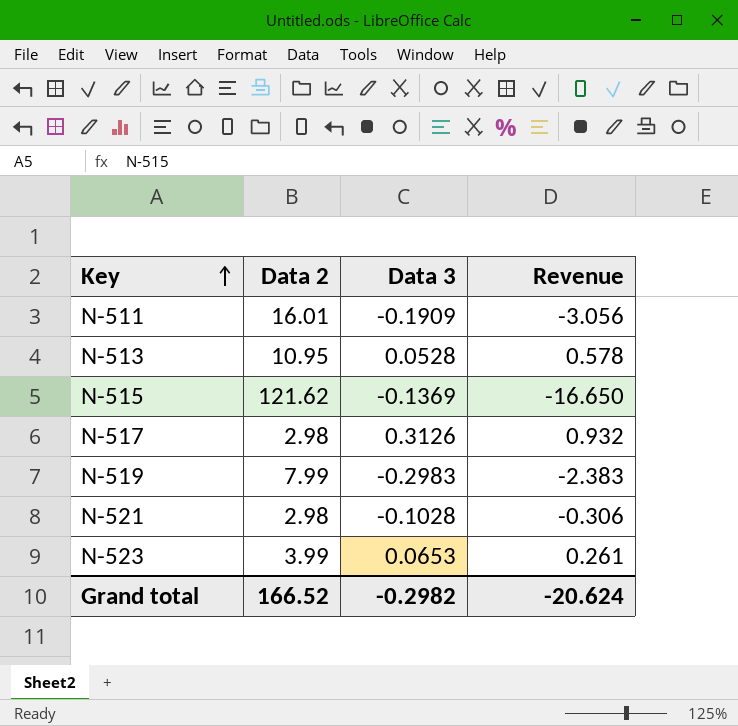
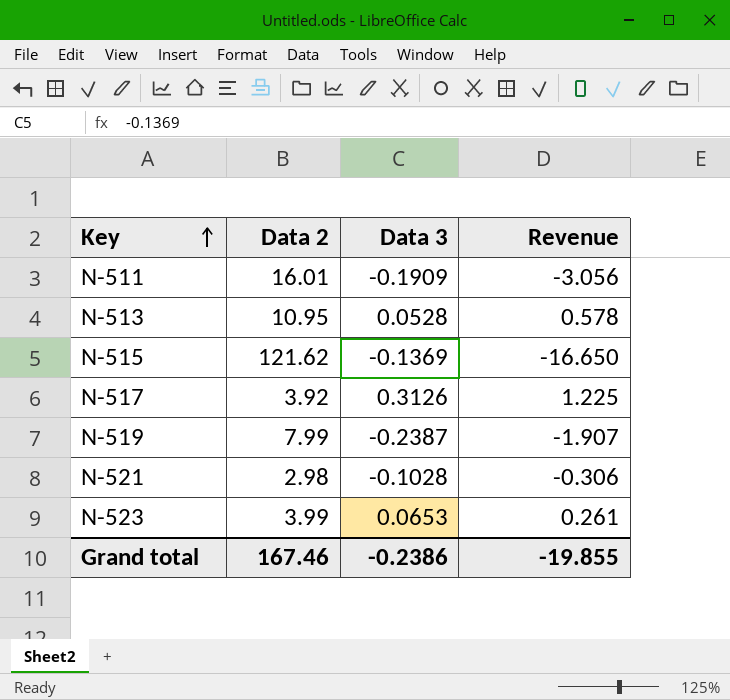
N-517 | Data 2: 2.98 -> 3.92
N-517 | Revenue: 0.932 -> 1.225
N-519 | Data 3: -0.2983 -> -0.2387
N-519 | Revenue: -2.383 -> -1.907
Grand total | Data 2: 166.52 -> 167.46
Grand total | Data 3: -0.2982 -> -0.2386
Grand total | Revenue: -20.624 -> -19.855

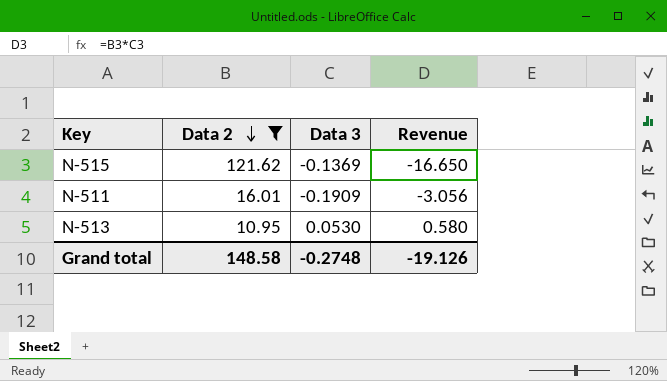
filter: none -> Data 2 >= 10.95
row order: Key ascending -> Data 2 descending
N-513 | Data 3: 0.0528 -> 0.0530
N-513 | Revenue: 0.578 -> 0.580
Grand total | Data 2: 167.46 -> 148.58
Grand total | Data 3: -0.2386 -> -0.2748
Grand total | Revenue: -19.855 -> -19.126

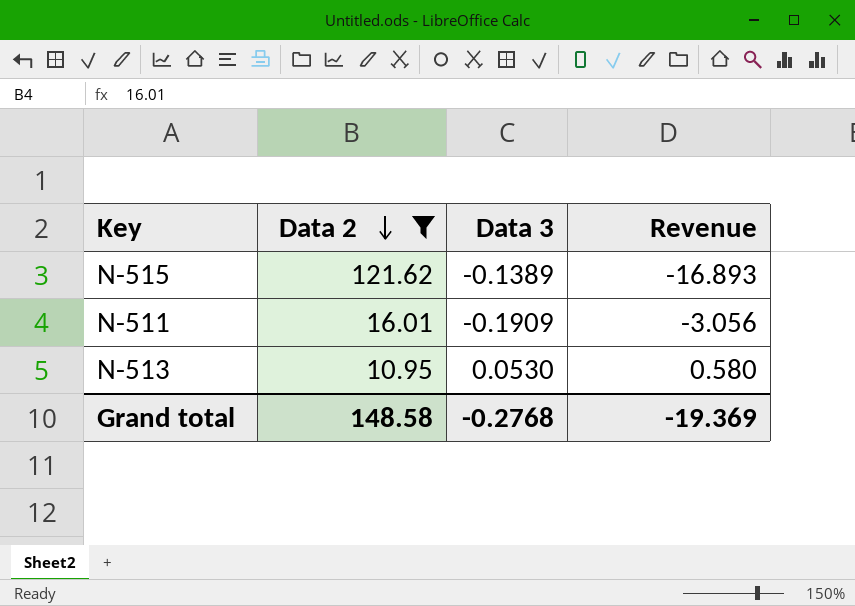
N-515 | Data 3: -0.1369 -> -0.1389
N-515 | Revenue: -16.650 -> -16.893
Grand total | Data 3: -0.2748 -> -0.2768
Grand total | Revenue: -19.126 -> -19.369

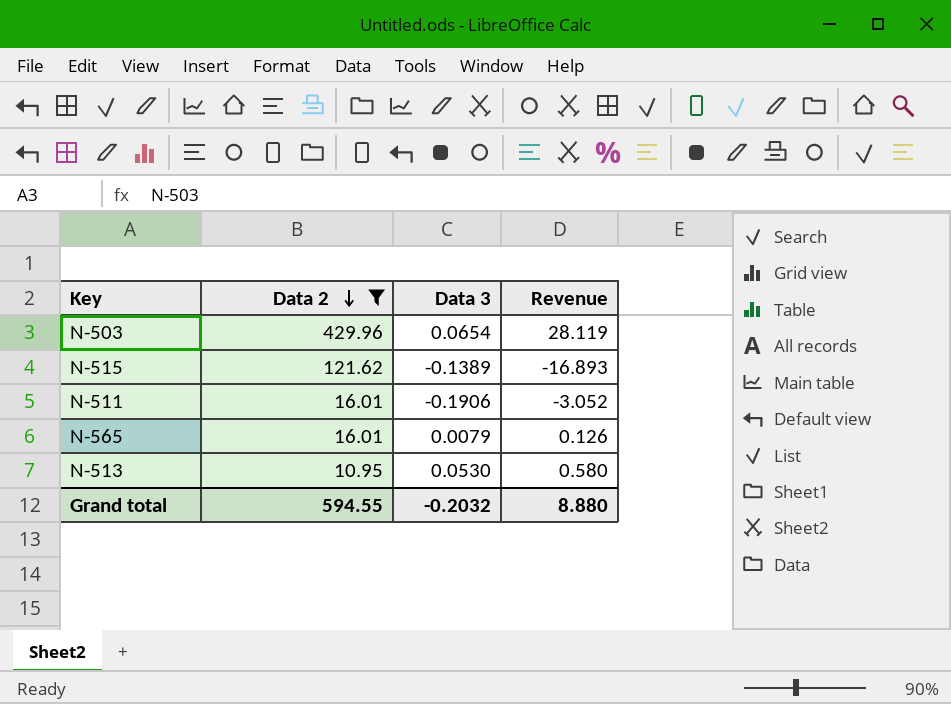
row N-503: none -> 429.96 | 0.0654 | 28.119
N-511 | Data 3: -0.1909 -> -0.1906
N-511 | Revenue: -3.056 -> -3.052
row N-565: none -> 16.01 | 0.0079 | 0.126
Grand total | Data 2: 148.58 -> 594.55
Grand total | Data 3: -0.2768 -> -0.2032
Grand total | Revenue: -19.369 -> 8.880

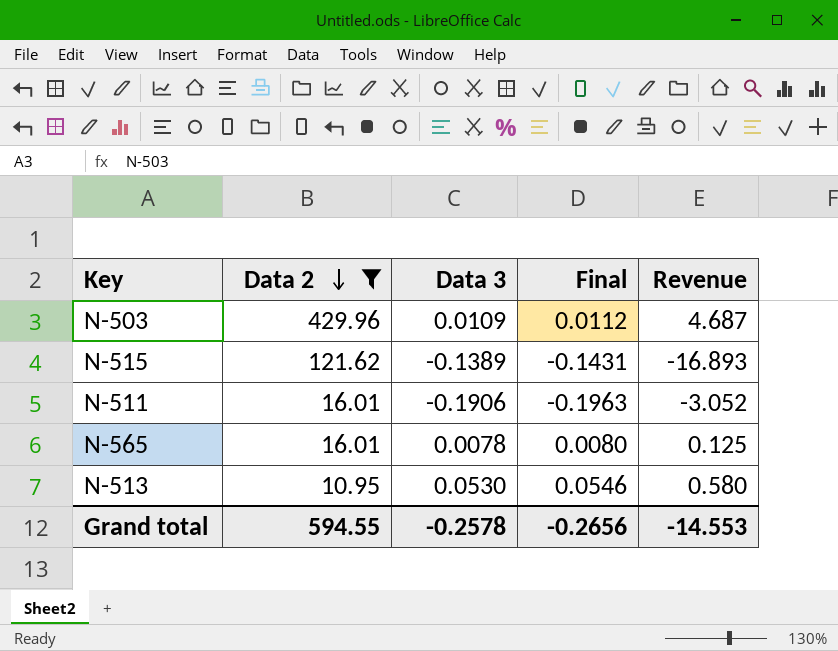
column Final | formula: none -> [Data 3] * 1.03
N-503 | Data 3: 0.0654 -> 0.0109
N-503 | Revenue: 28.119 -> 4.687
N-565 | Data 3: 0.0079 -> 0.0078
N-565 | Revenue: 0.126 -> 0.125
Grand total | Data 3: -0.2032 -> -0.2578
Grand total | Revenue: 8.880 -> -14.553

